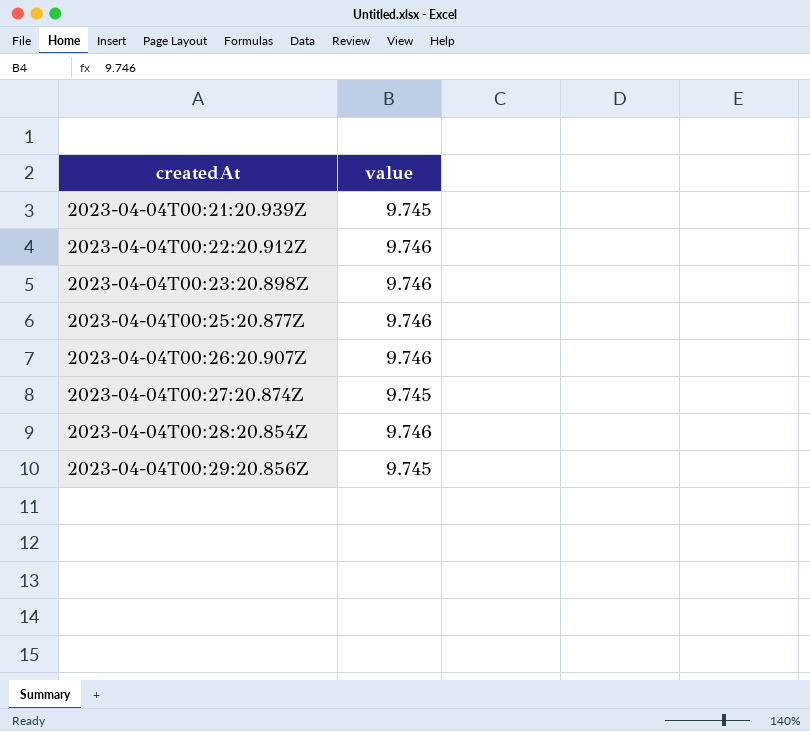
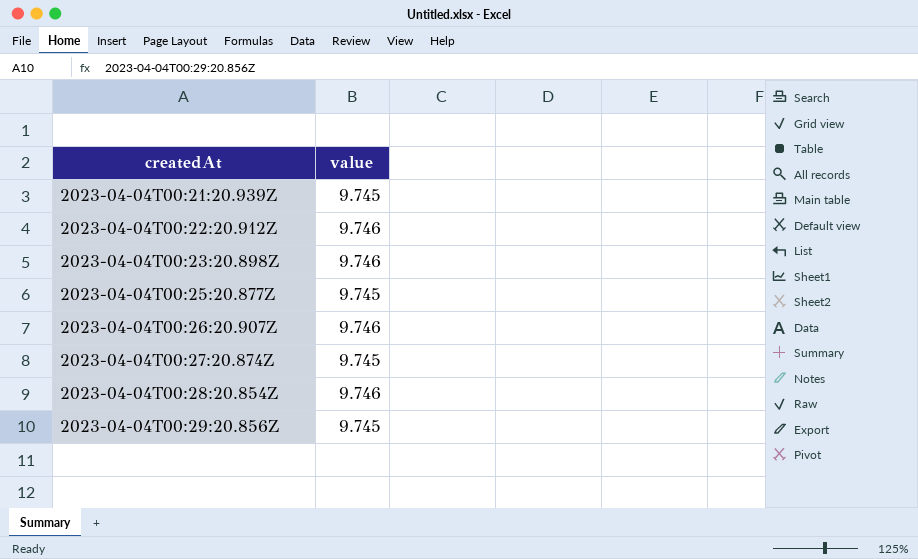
2023-04-04T00:25:20.877Z | value: 9.746 -> 9.745

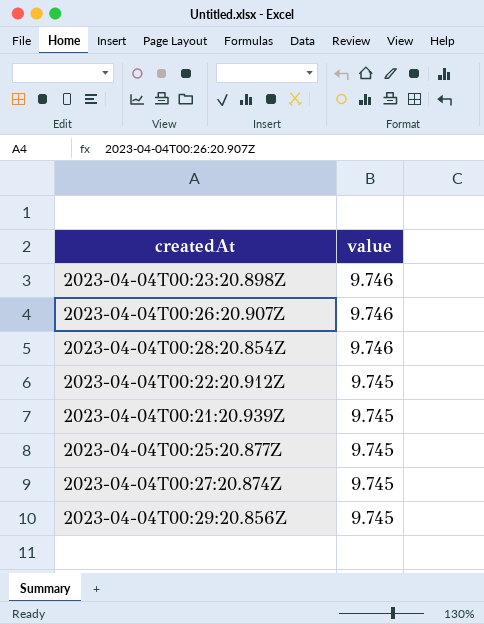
row order: createdAt ascending -> value descending
2023-04-04T00:22:20.912Z | value: 9.746 -> 9.745

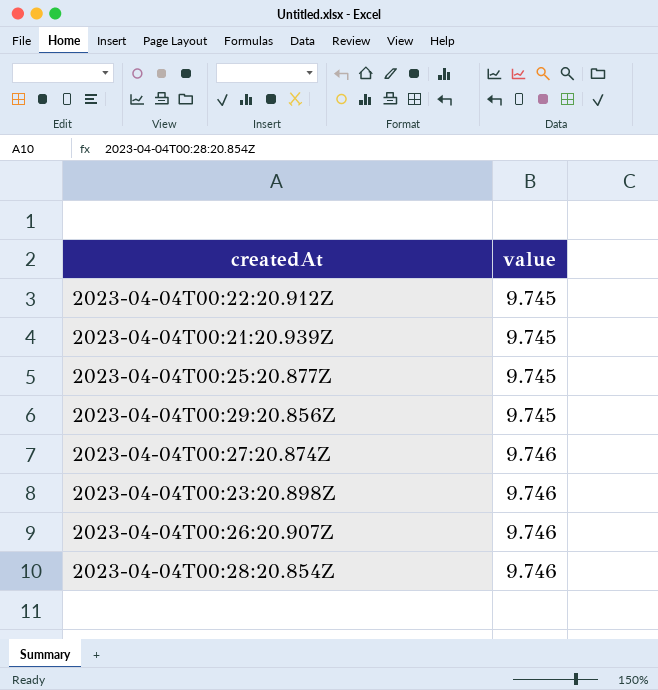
row order: value descending -> value ascending
2023-04-04T00:27:20.874Z | value: 9.745 -> 9.746

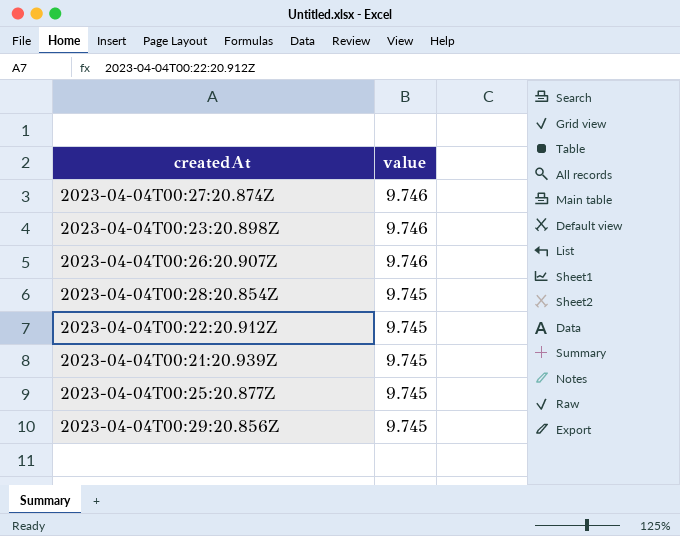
row order: value ascending -> value descending
2023-04-04T00:28:20.854Z | value: 9.746 -> 9.745

